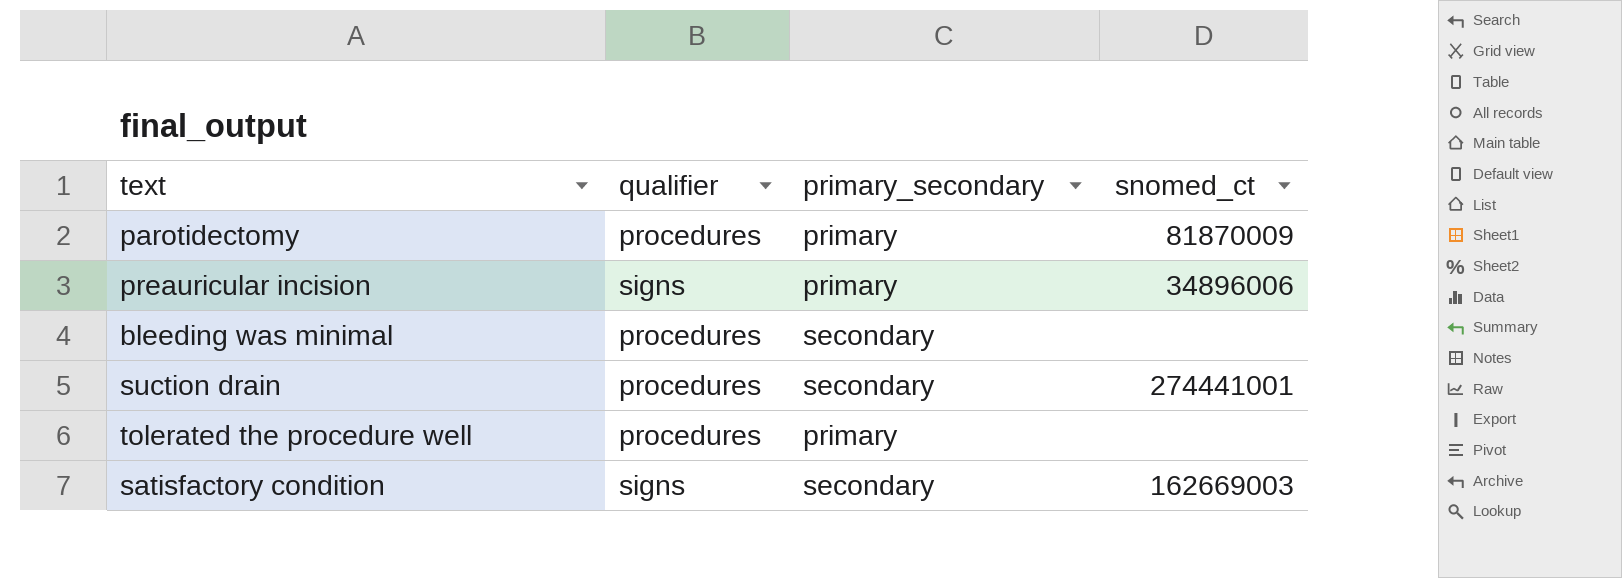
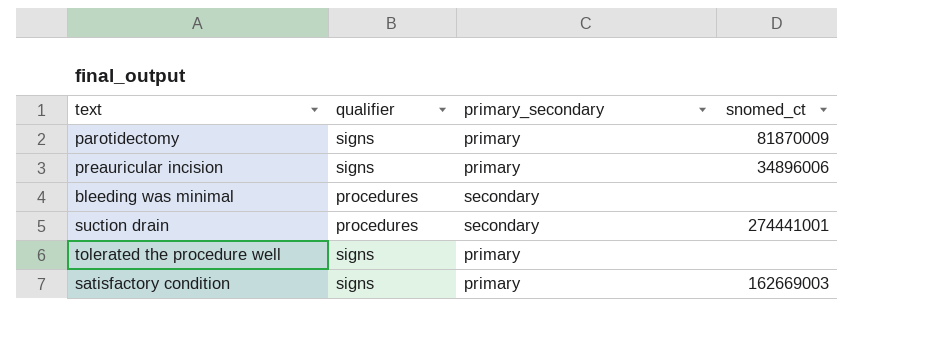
parotidectomy | qualifier: procedures -> signs
tolerated the procedure well | qualifier: procedures -> signs
satisfactory condition | primary_secondary: secondary -> primary

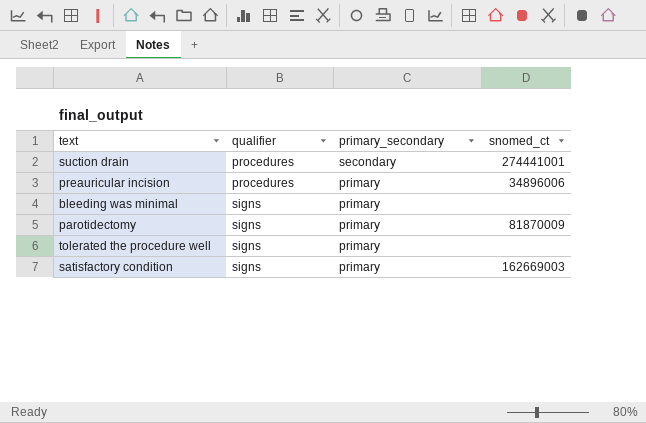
row order: none -> qualifier ascending
preauricular incision | qualifier: signs -> procedures
bleeding was minimal | qualifier: procedures -> signs
bleeding was minimal | primary_secondary: secondary -> primary

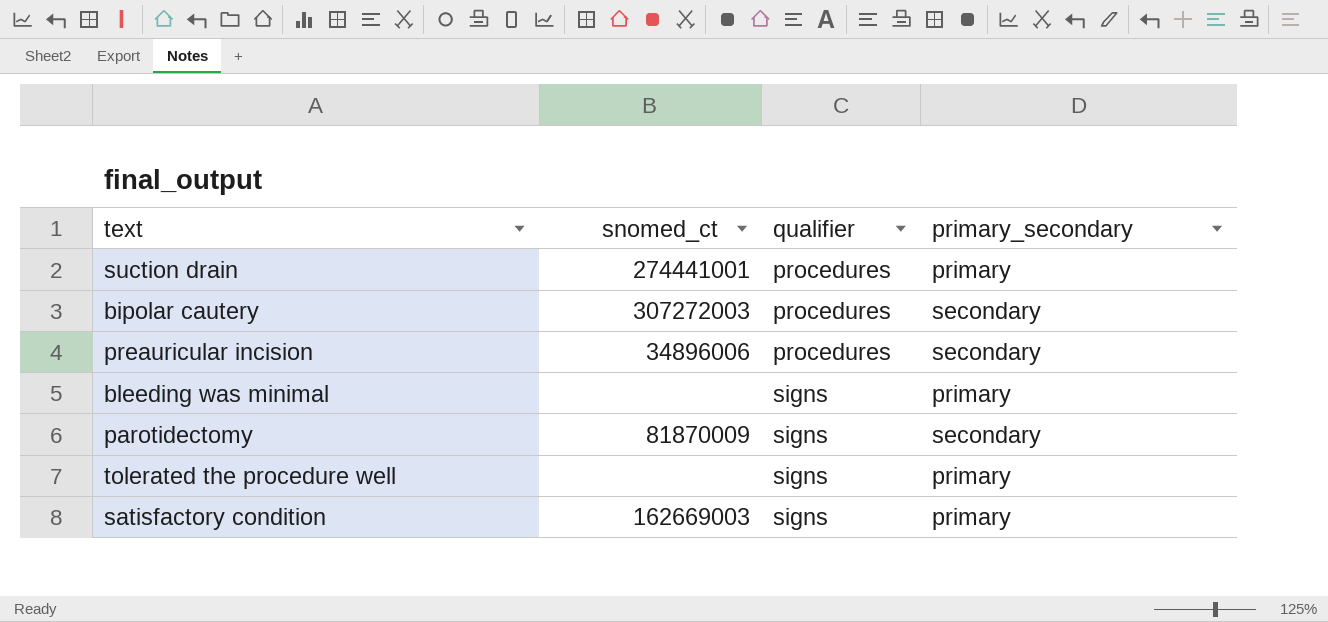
column snomed_ct | position: 4 -> 2
suction drain | primary_secondary: secondary -> primary
row bipolar cautery: none -> 307272003 | procedures | secondary
preauricular incision | primary_secondary: primary -> secondary
parotidectomy | primary_secondary: primary -> secondary

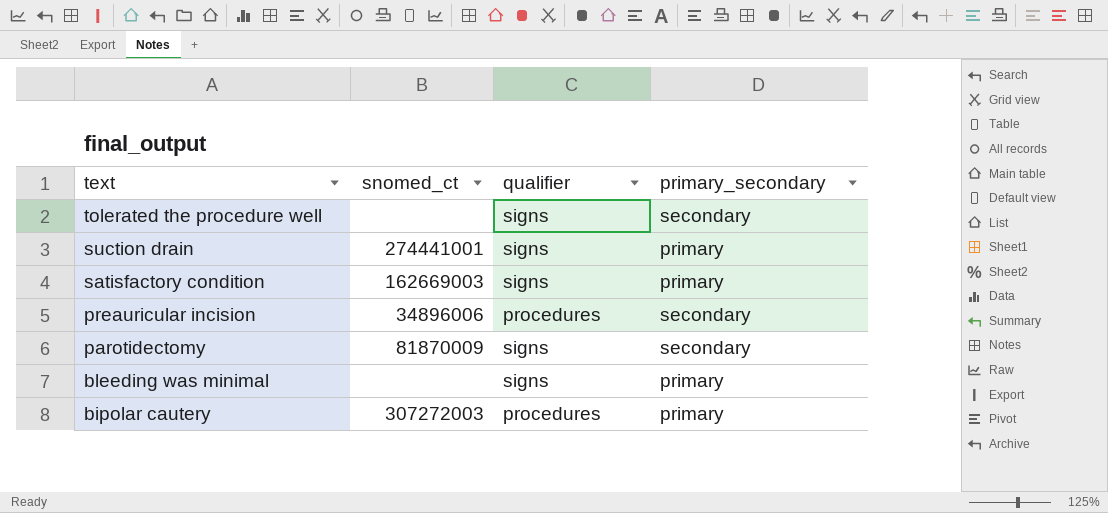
row order: qualifier ascending -> text descending
tolerated the procedure well | primary_secondary: primary -> secondary
suction drain | qualifier: procedures -> signs
bipolar cautery | primary_secondary: secondary -> primary

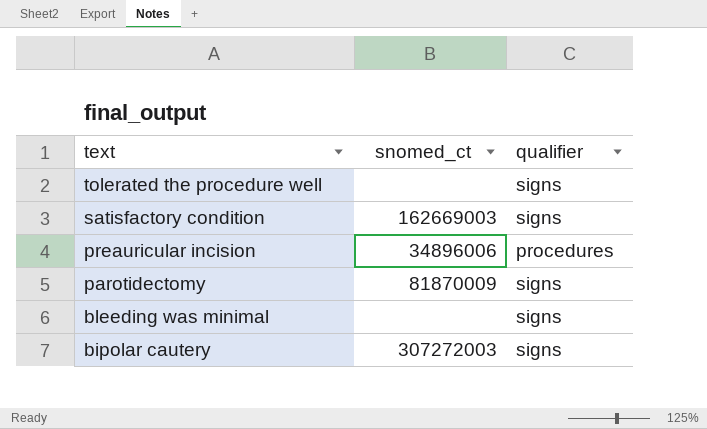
column primary_secondary | position: 4 -> none
row suction drain: 274441001 | signs | primary -> none
bipolar cautery | qualifier: procedures -> signs

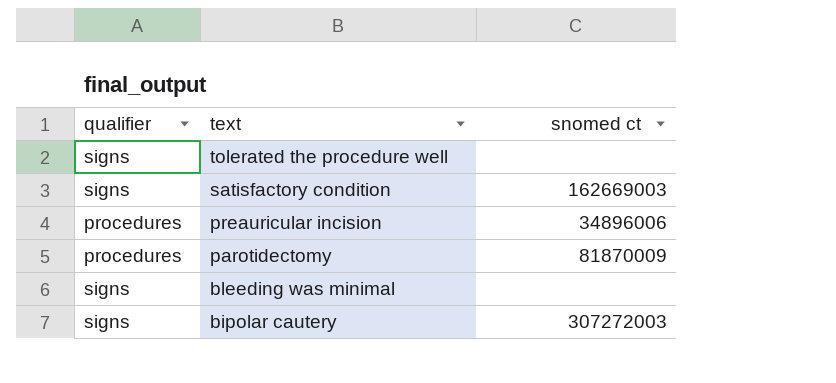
column qualifier | position: 3 -> 1
column name: snomed_ct -> snomed ct
parotidectomy | qualifier: signs -> procedures

